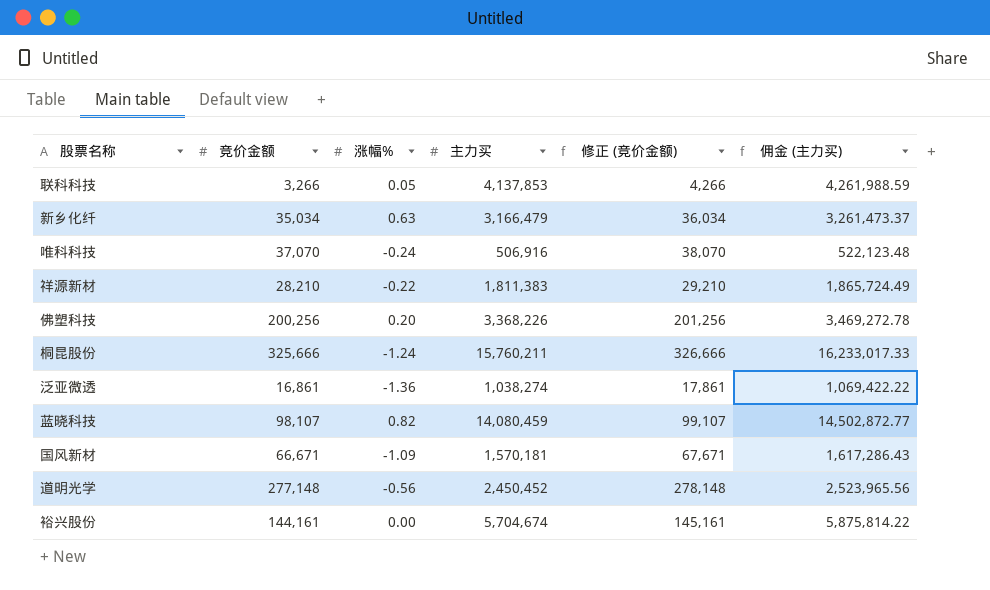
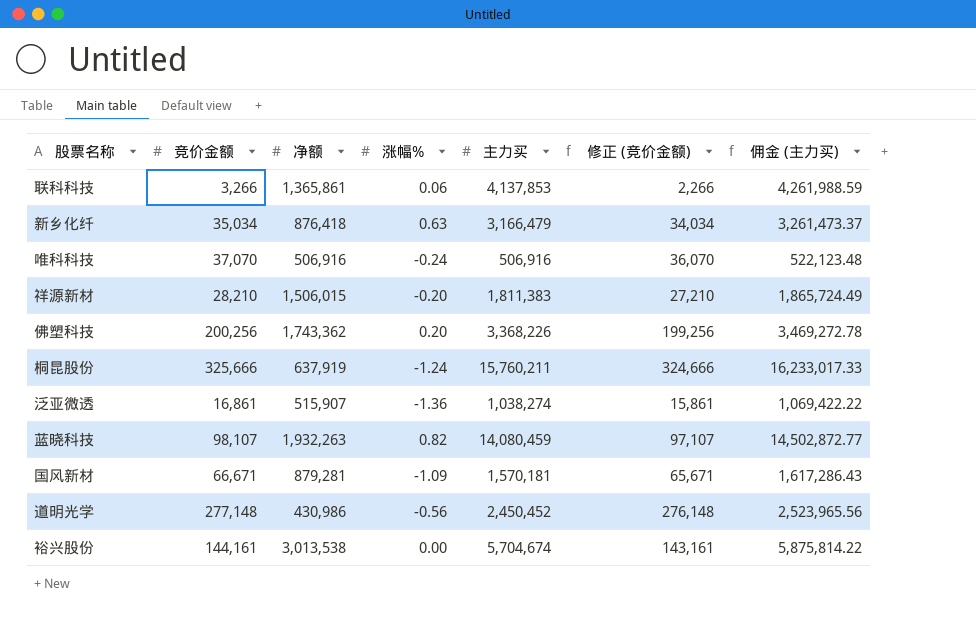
column 净额 | position: none -> 3
column 修正 (竞价金额) | formula: [竞价金额] + 1000 -> [竞价金额] - 1000
联科科技 | 涨幅%: 0.05 -> 0.06
祥源新材 | 涨幅%: -0.22 -> -0.20

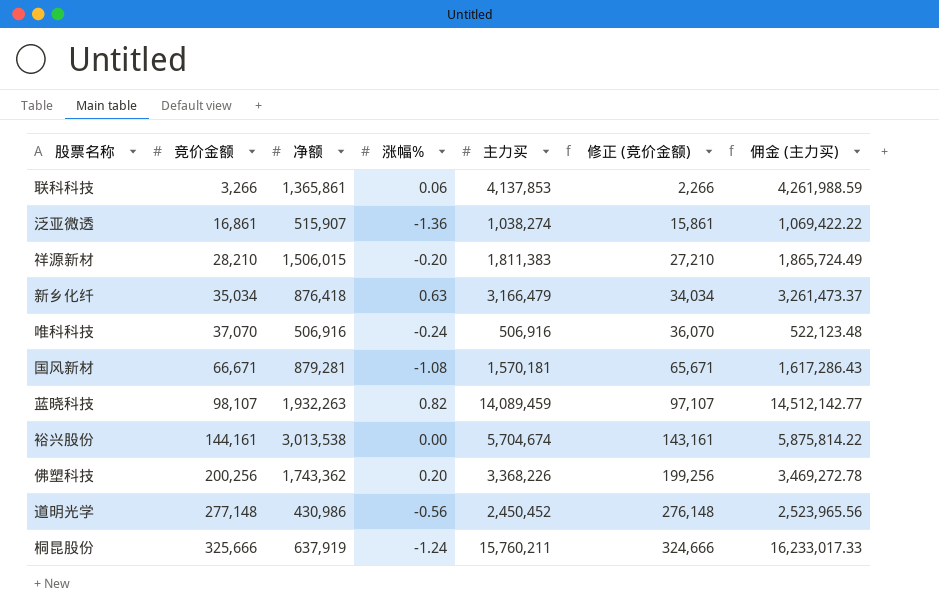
row order: none -> 竞价金额 ascending
国风新材 | 涨幅%: -1.09 -> -1.08
蓝晓科技 | 主力买: 14,080,459 -> 14,089,459
蓝晓科技 | 佣金 (主力买): 14,502,872.77 -> 14,512,142.77

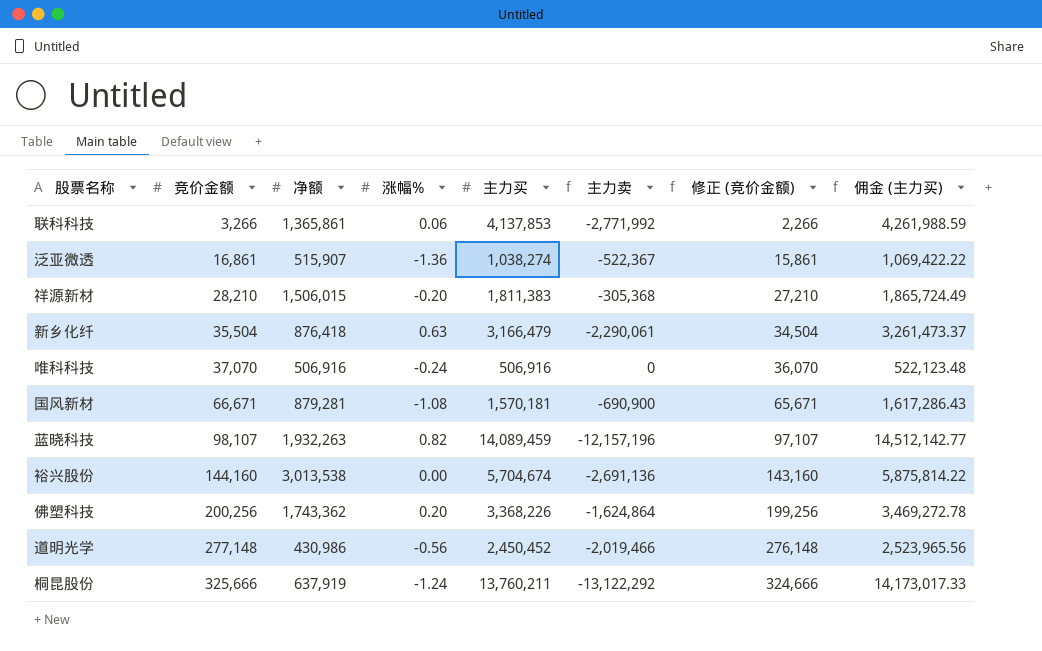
column 主力卖 | formula: none -> [净额] - [主力买]
新乡化纤 | 竞价金额: 35,034 -> 35,504
新乡化纤 | 修正 (竞价金额): 34,034 -> 34,504
裕兴股份 | 竞价金额: 144,161 -> 144,160
裕兴股份 | 修正 (竞价金额): 143,161 -> 143,160
桐昆股份 | 主力买: 15,760,211 -> 13,760,211
桐昆股份 | 佣金 (主力买): 16,233,017.33 -> 14,173,017.33

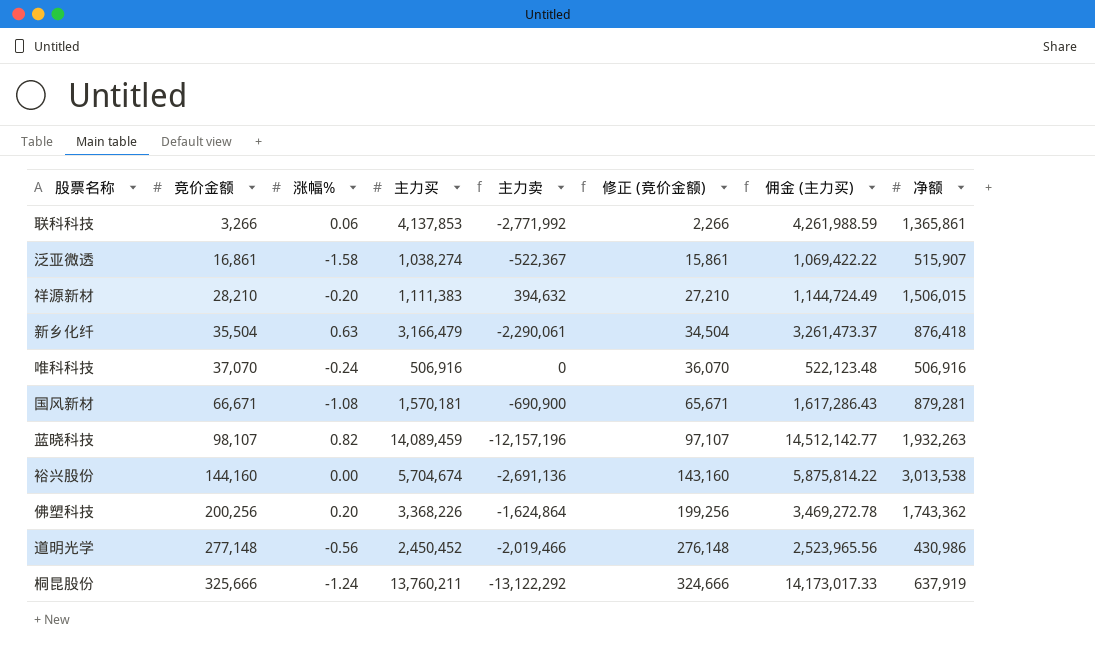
column 净额 | position: 3 -> 8
泛亚微透 | 涨幅%: -1.36 -> -1.58
祥源新材 | 主力买: 1,811,383 -> 1,111,383
祥源新材 | 主力卖: -305,368 -> 394,632
祥源新材 | 佣金 (主力买): 1,865,724.49 -> 1,144,724.49

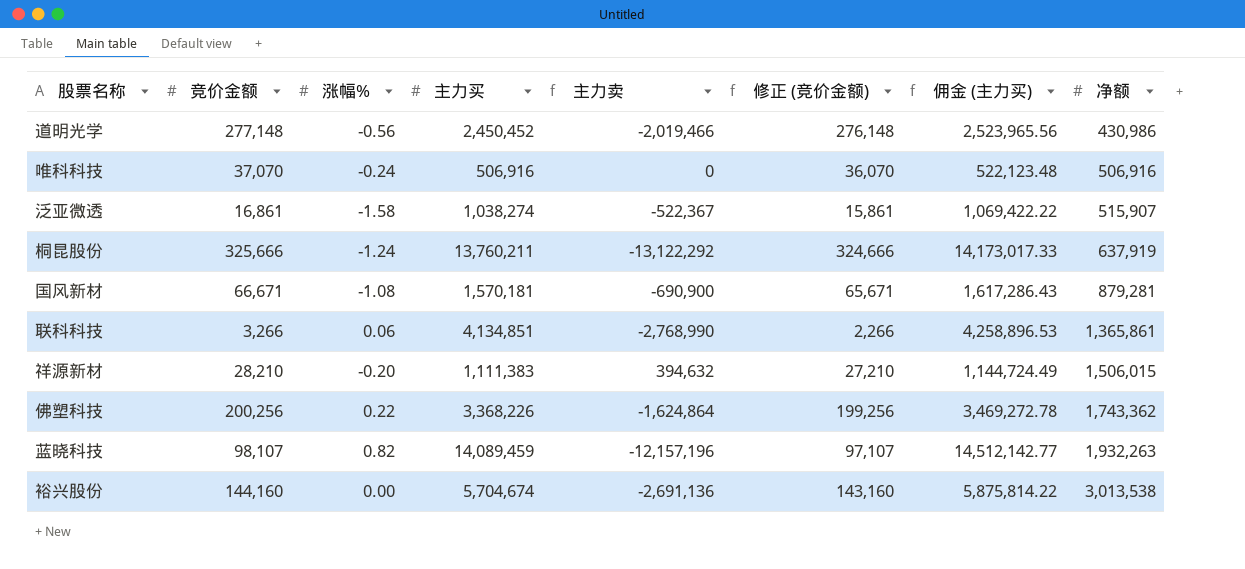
row order: 竞价金额 ascending -> 净额 ascending
row 新乡化纤: 35,504 | 0.63 | 3,166,479 | -2,290,061 | 34,504 | 3,261,473.37 | 876,418 -> none
联科科技 | 主力买: 4,137,853 -> 4,134,851
联科科技 | 主力卖: -2,771,992 -> -2,768,990
联科科技 | 佣金 (主力买): 4,261,988.59 -> 4,258,896.53
佛塑科技 | 涨幅%: 0.20 -> 0.22

